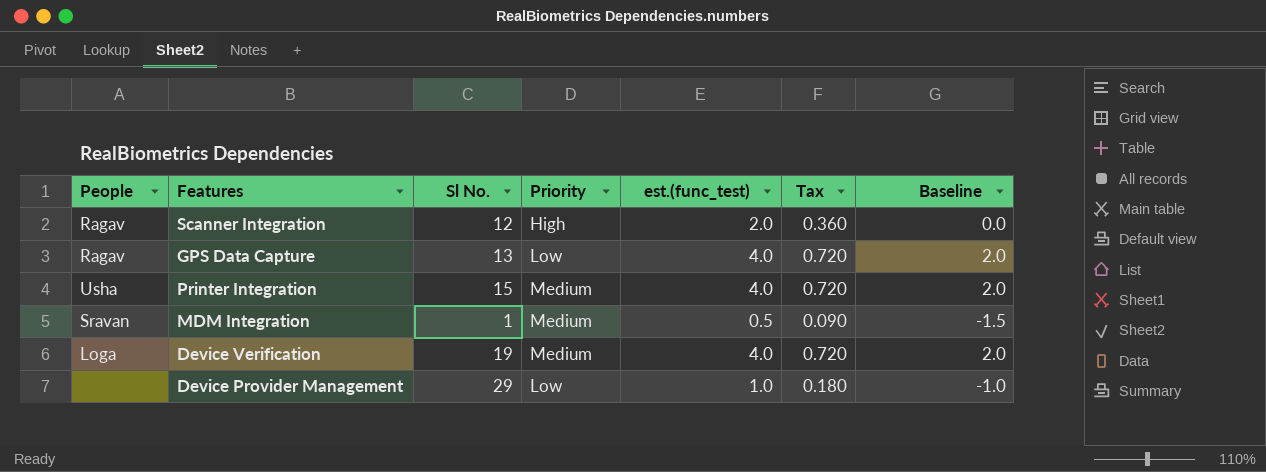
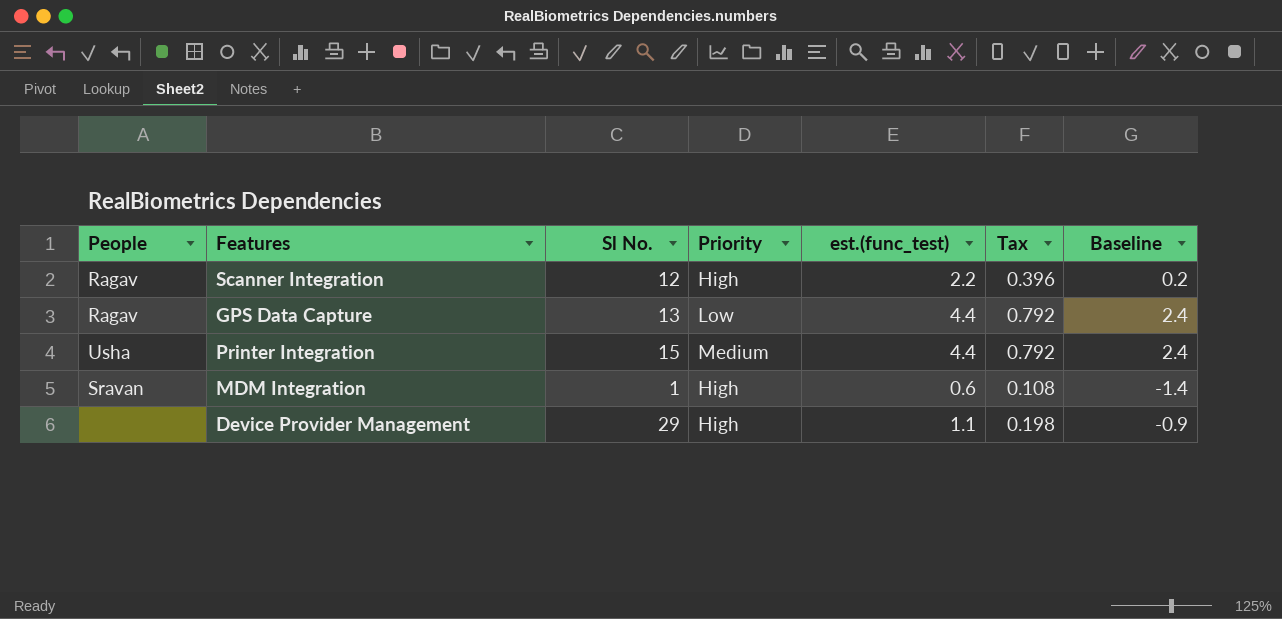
row Device Verification: Loga | 19 | Medium | 4.0 | 0.720 | 2.0 -> none
Scanner Integration | est.(func_test): 2.0 -> 2.2
Scanner Integration | Tax: 0.360 -> 0.396
Scanner Integration | Baseline: 0.0 -> 0.2
GPS Data Capture | est.(func_test): 4.0 -> 4.4
GPS Data Capture | Tax: 0.720 -> 0.792
GPS Data Capture | Baseline: 2.0 -> 2.4
Printer Integration | est.(func_test): 4.0 -> 4.4
Printer Integration | Tax: 0.720 -> 0.792
Printer Integration | Baseline: 2.0 -> 2.4
MDM Integration | Priority: Medium -> High
MDM Integration | est.(func_test): 0.5 -> 0.6
MDM Integration | Tax: 0.090 -> 0.108
MDM Integration | Baseline: -1.5 -> -1.4
Device Provider Management | Priority: Low -> High
Device Provider Management | est.(func_test): 1.0 -> 1.1
Device Provider Management | Tax: 0.180 -> 0.198
Device Provider Management | Baseline: -1.0 -> -0.9

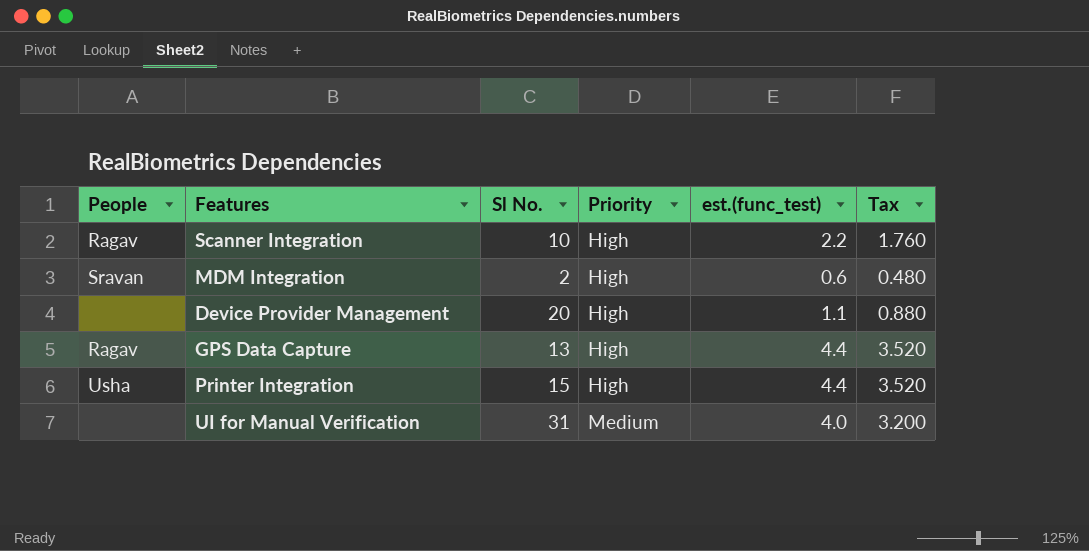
row order: none -> Priority ascending
column Baseline | formula: [est.(func_test)] - 2 -> none
column Tax | formula: [est.(func_test)] * 0.18 -> [est.(func_test)] * 0.8
Scanner Integration | Sl No.: 12 -> 10
MDM Integration | Sl No.: 1 -> 2
Device Provider Management | Sl No.: 29 -> 20
GPS Data Capture | Priority: Low -> High
Printer Integration | Priority: Medium -> High
row UI for Manual Verification: none -> none | 31 | Medium | 4.0 | 3.200

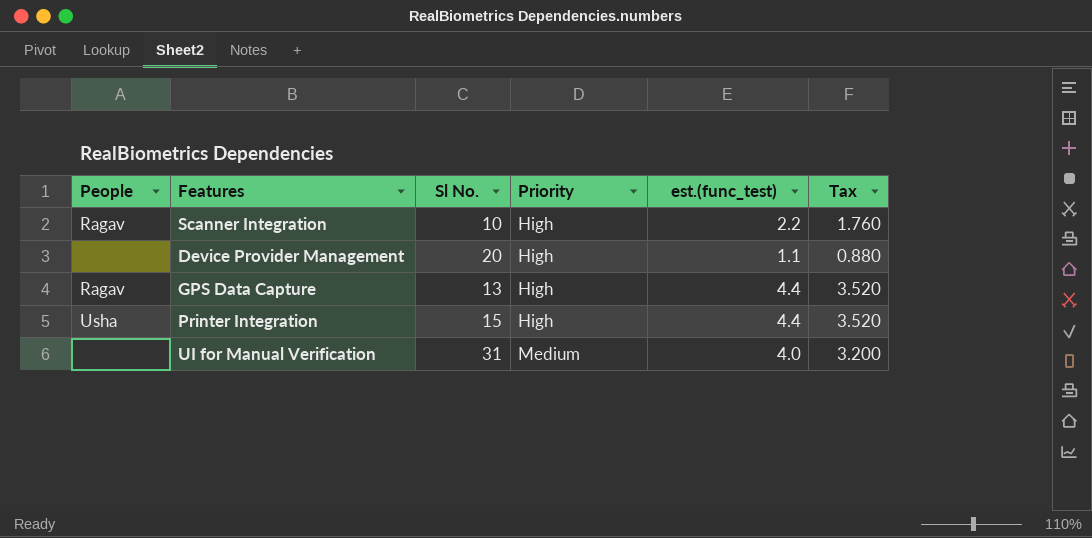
row MDM Integration: Sravan | 2 | High | 0.6 | 0.480 -> none

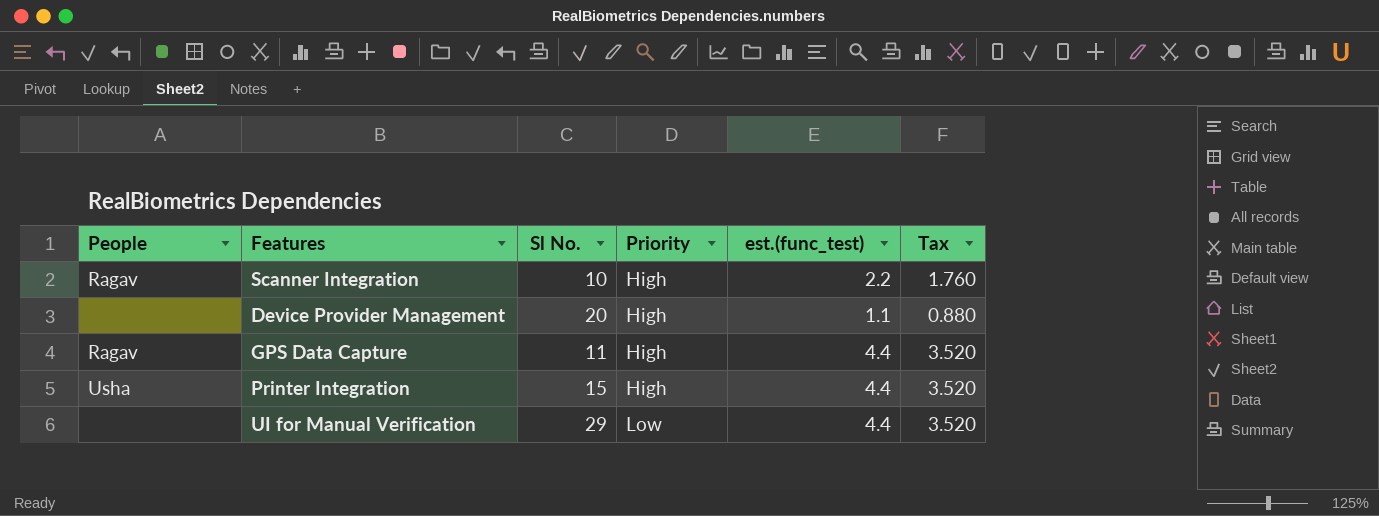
GPS Data Capture | Sl No.: 13 -> 11
UI for Manual Verification | Sl No.: 31 -> 29
UI for Manual Verification | Priority: Medium -> Low
UI for Manual Verification | est.(func_test): 4.0 -> 4.4
UI for Manual Verification | Tax: 3.200 -> 3.520

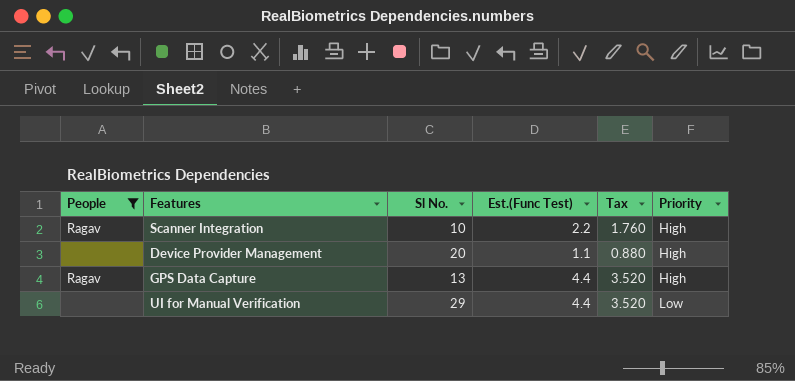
filter: none -> People != Usha
column name: est.(func_test) -> Est.(Func Test)
column Priority | position: 4 -> 6
GPS Data Capture | Sl No.: 11 -> 13

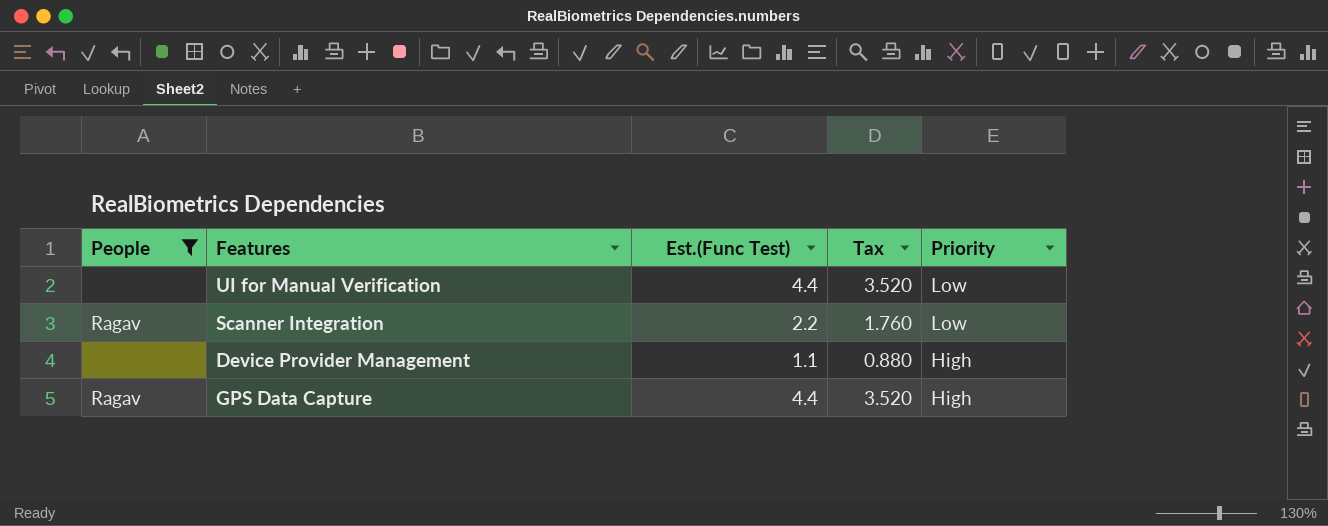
row order: Priority ascending -> Priority descending
column Sl No. | position: 3 -> none
Scanner Integration | Priority: High -> Low

